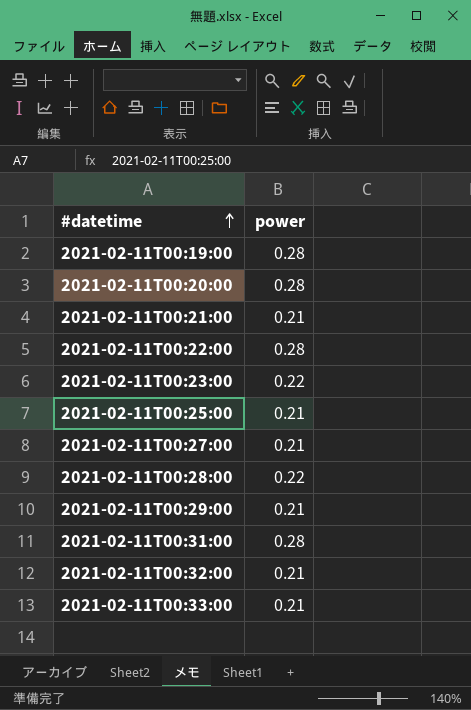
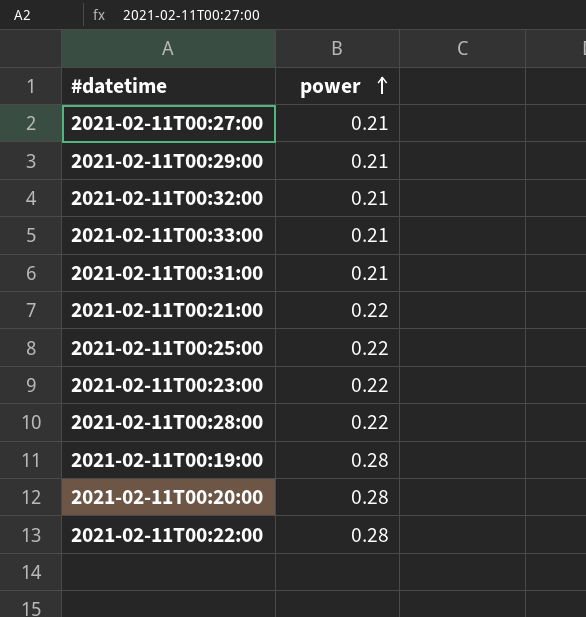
row order: #datetime ascending -> power ascending
2021-02-11T00:31:00 | power: 0.28 -> 0.21
2021-02-11T00:21:00 | power: 0.21 -> 0.22
2021-02-11T00:25:00 | power: 0.21 -> 0.22

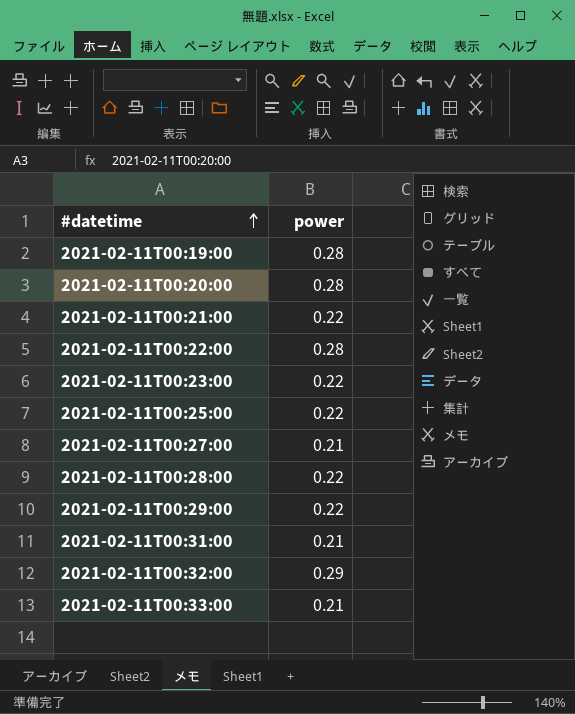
row order: power ascending -> #datetime ascending
2021-02-11T00:29:00 | power: 0.21 -> 0.22
2021-02-11T00:32:00 | power: 0.21 -> 0.29

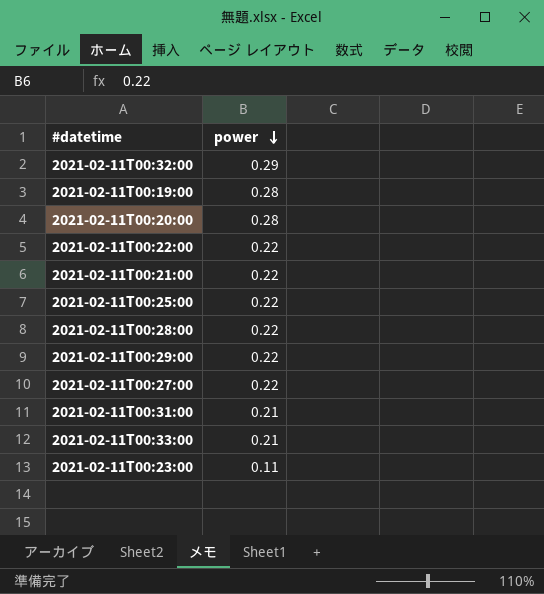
row order: #datetime ascending -> power descending
2021-02-11T00:22:00 | power: 0.28 -> 0.22
2021-02-11T00:27:00 | power: 0.21 -> 0.22
2021-02-11T00:23:00 | power: 0.22 -> 0.11

